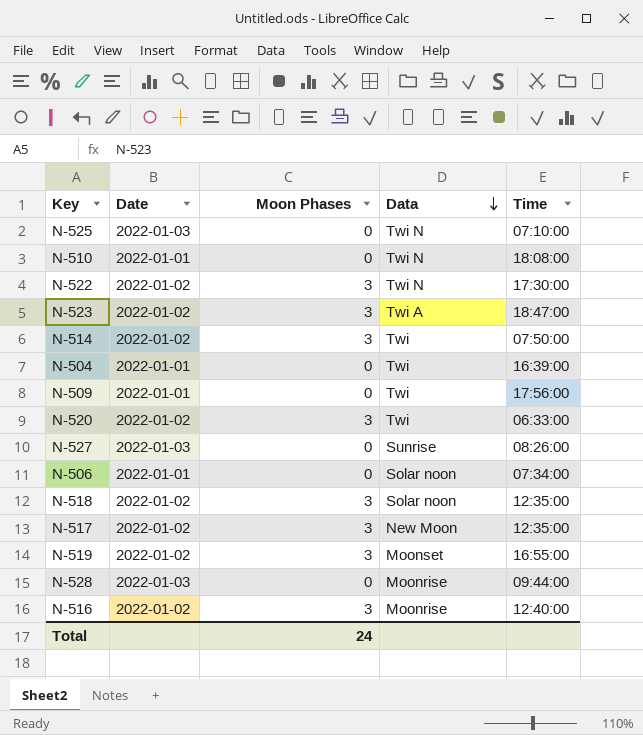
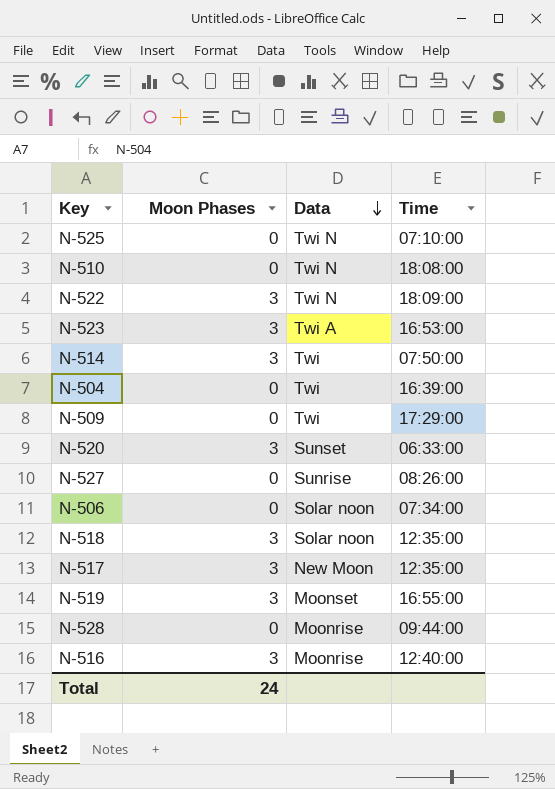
column Date | position: 2 -> none
N-522 | Time: 17:30:00 -> 18:09:00
N-523 | Time: 18:47:00 -> 16:53:00
N-509 | Time: 17:56:00 -> 17:29:00
N-520 | Data: Twi -> Sunset

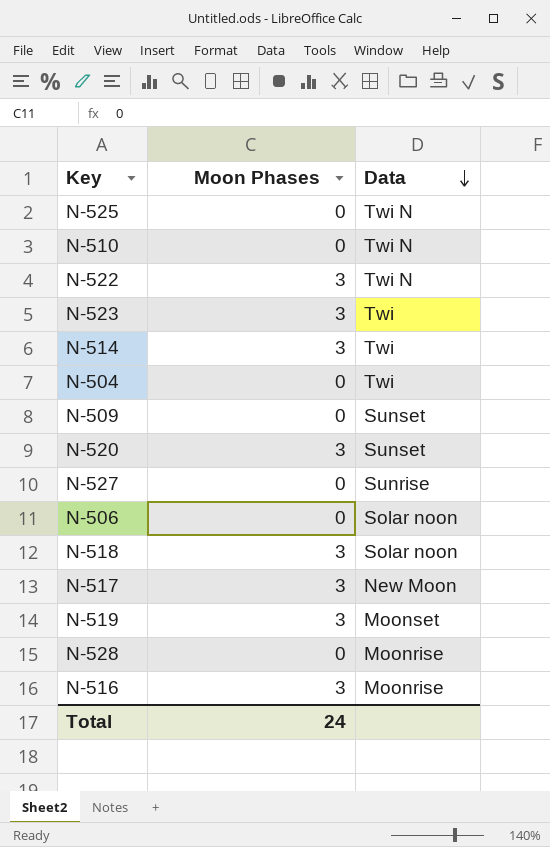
column Time | position: 4 -> none
N-523 | Data: Twi A -> Twi
N-509 | Data: Twi -> Sunset

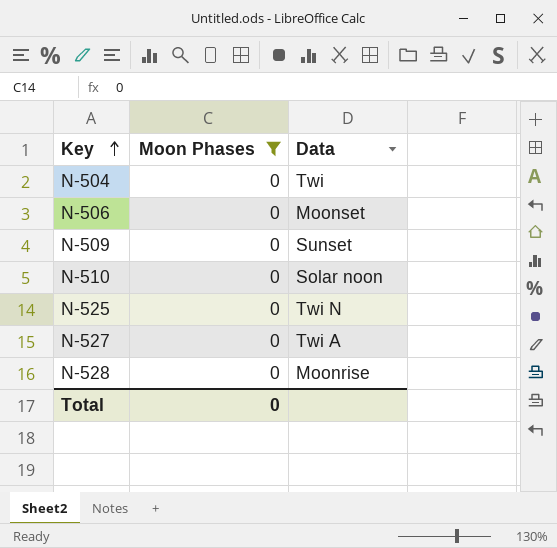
filter: none -> Moon Phases = 0
row order: Data descending -> Key ascending
N-506 | Data: Solar noon -> Moonset
N-510 | Data: Twi N -> Solar noon
N-527 | Data: Sunrise -> Twi A
Total | Moon Phases: 24 -> 0

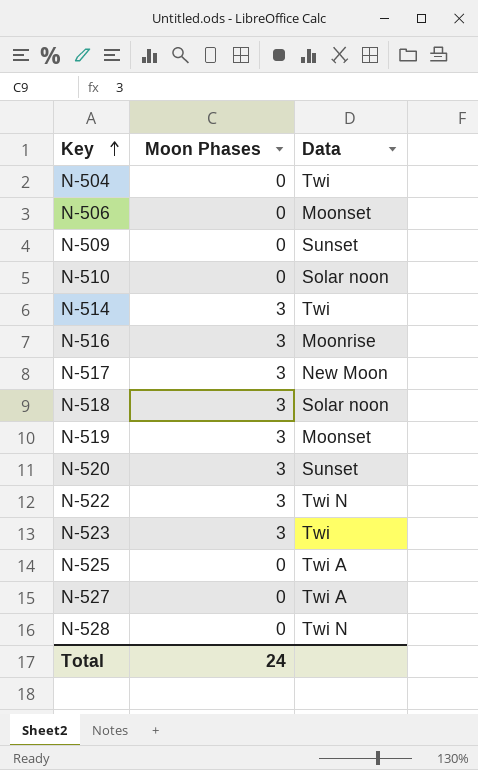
filter: Moon Phases = 0 -> none
N-525 | Data: Twi N -> Twi A
N-528 | Data: Moonrise -> Twi N
Total | Moon Phases: 0 -> 24

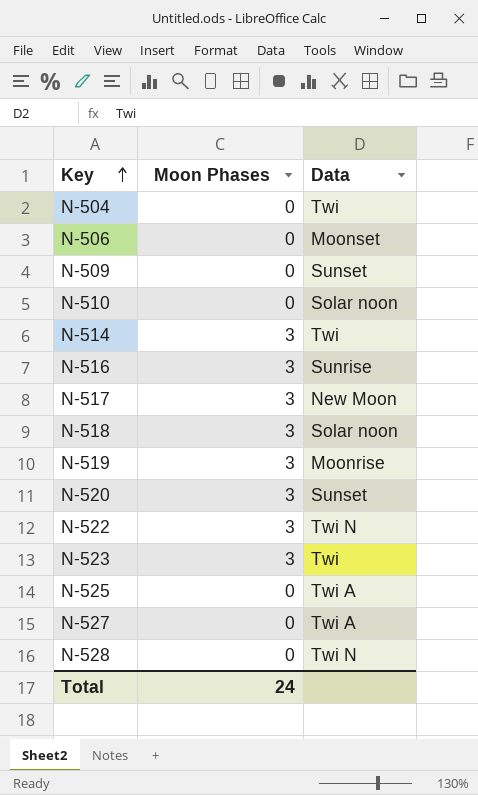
N-516 | Data: Moonrise -> Sunrise
N-519 | Data: Moonset -> Moonrise

